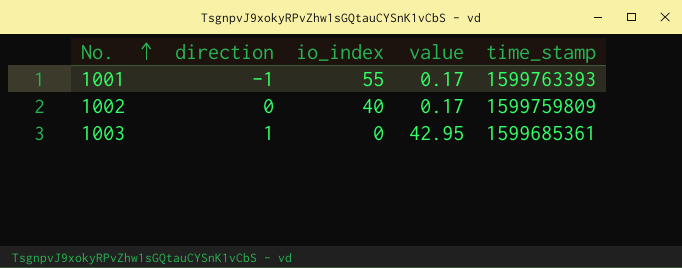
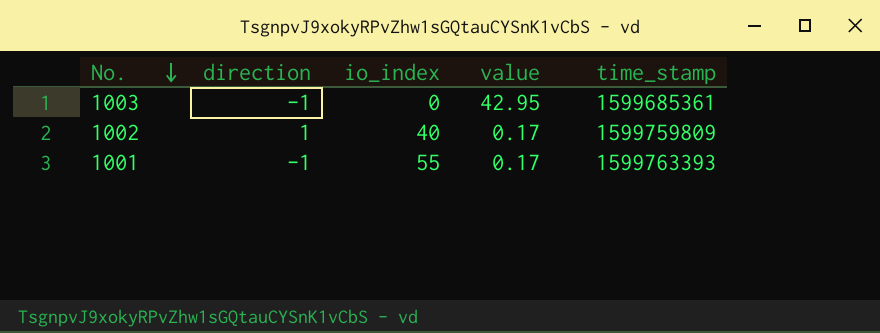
row order: No. ascending -> No. descending
1003 | direction: 1 -> -1
1002 | direction: 0 -> 1

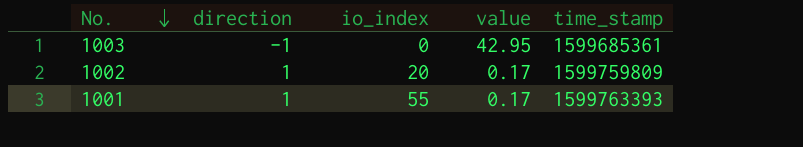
1002 | io_index: 40 -> 20
1001 | direction: -1 -> 1

